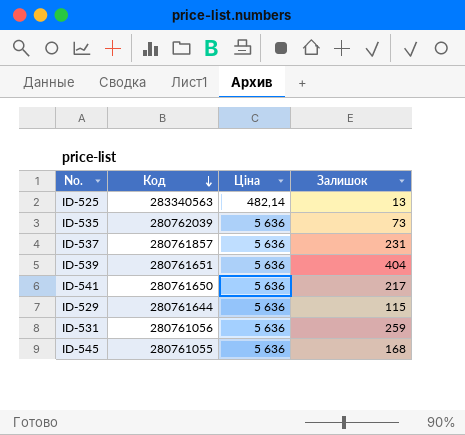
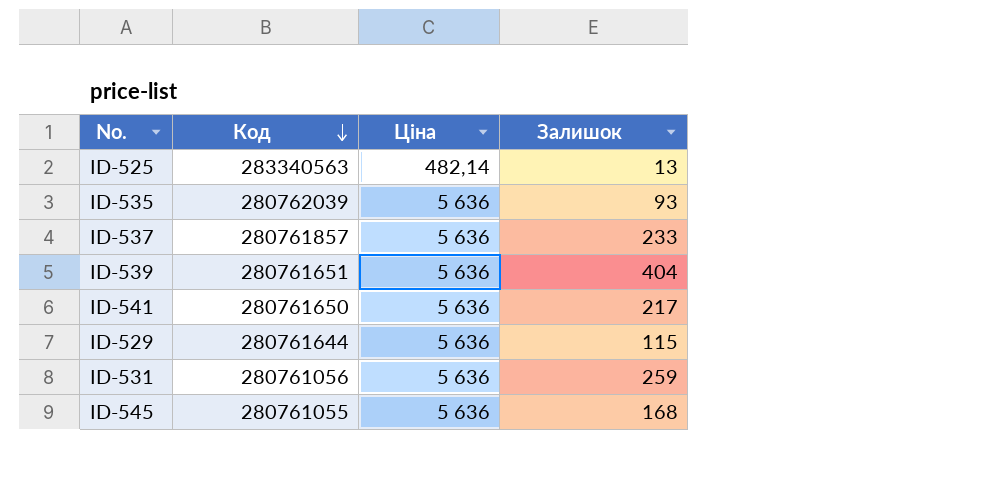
ID-535 | Залишок: 73 -> 93
ID-537 | Залишок: 231 -> 233

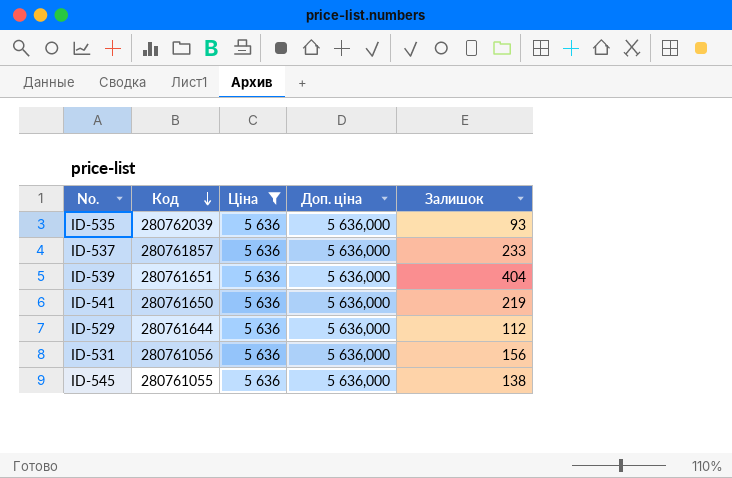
filter: none -> Ціна = 5 636
column Доп. ціна | position: none -> 4
ID-541 | Залишок: 217 -> 219
ID-529 | Залишок: 115 -> 112
ID-531 | Залишок: 259 -> 156
ID-545 | Залишок: 168 -> 138

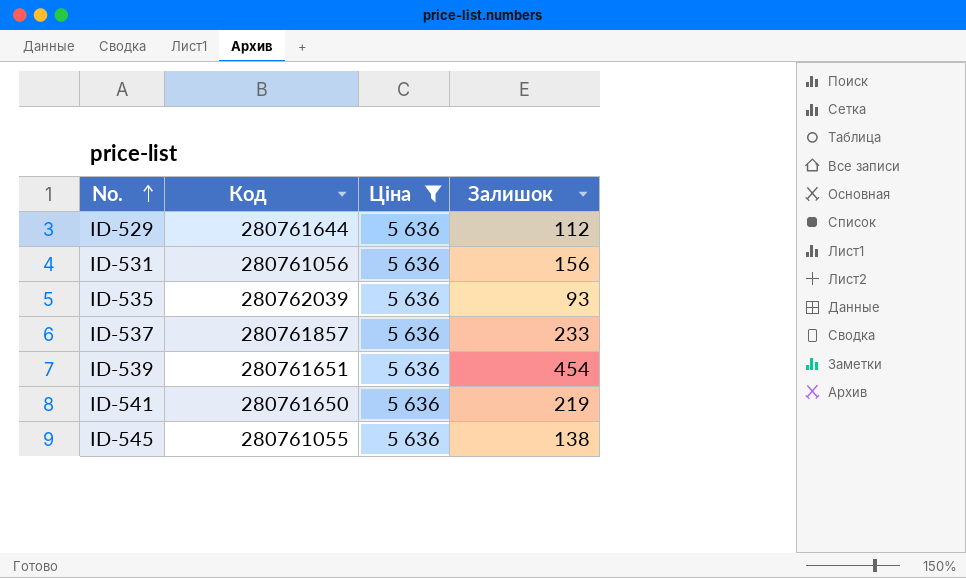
row order: Код descending -> No. ascending
column Доп. ціна | position: 4 -> none
ID-539 | Залишок: 404 -> 454

